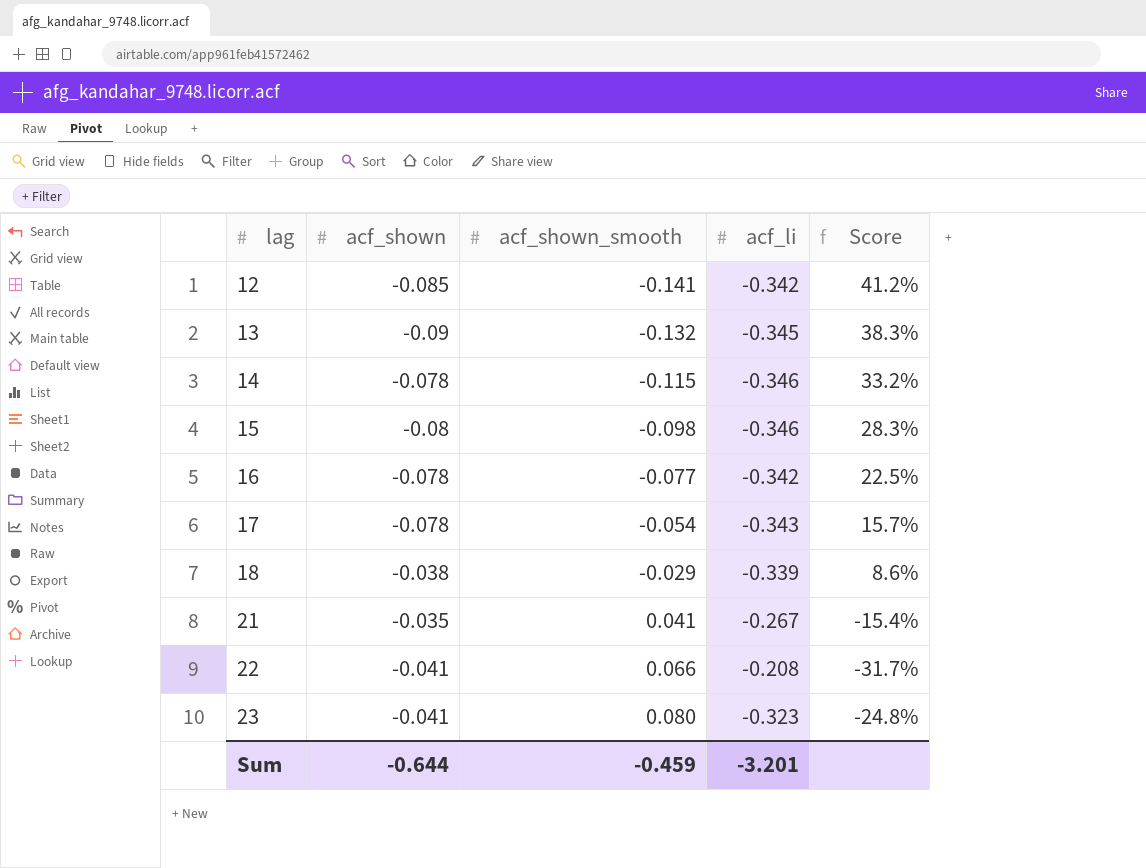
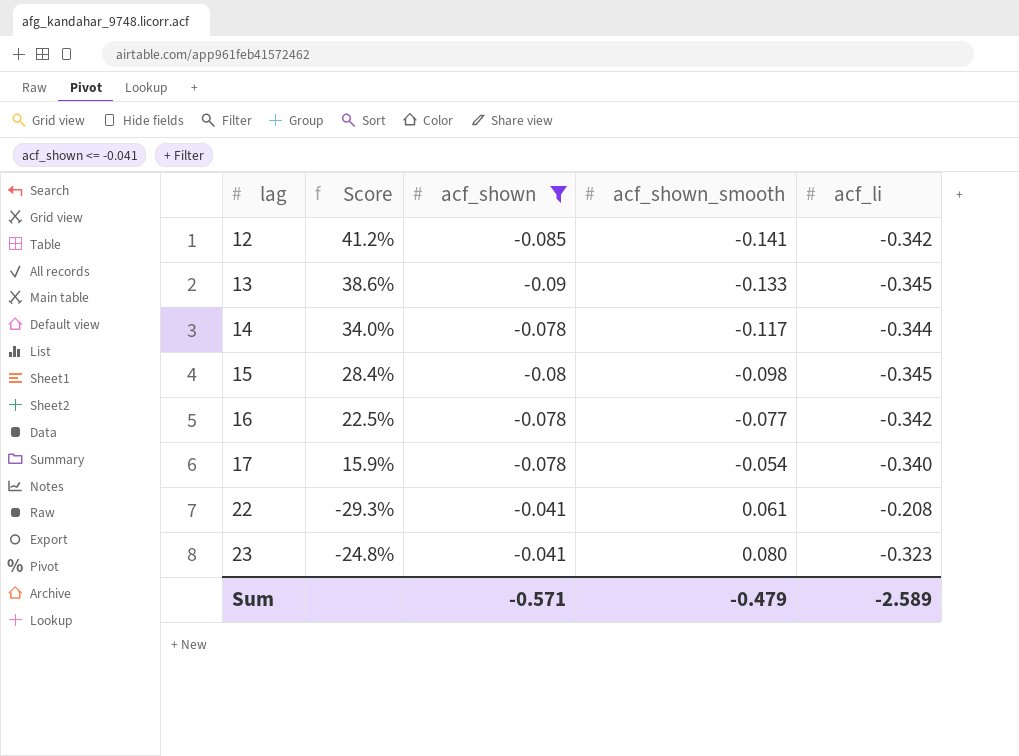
filter: none -> acf_shown <= -0.041
column Score | position: 5 -> 2
13 | Score: 38.3% -> 38.6%
13 | acf_shown_smooth: -0.132 -> -0.133
14 | Score: 33.2% -> 34.0%
14 | acf_shown_smooth: -0.115 -> -0.117
14 | acf_li: -0.346 -> -0.344
15 | Score: 28.3% -> 28.4%
15 | acf_li: -0.346 -> -0.345
17 | Score: 15.7% -> 15.9%
17 | acf_li: -0.343 -> -0.340
22 | Score: -31.7% -> -29.3%
22 | acf_shown_smooth: 0.066 -> 0.061
Sum | acf_shown: -0.644 -> -0.571
Sum | acf_shown_smooth: -0.459 -> -0.479
Sum | acf_li: -3.201 -> -2.589

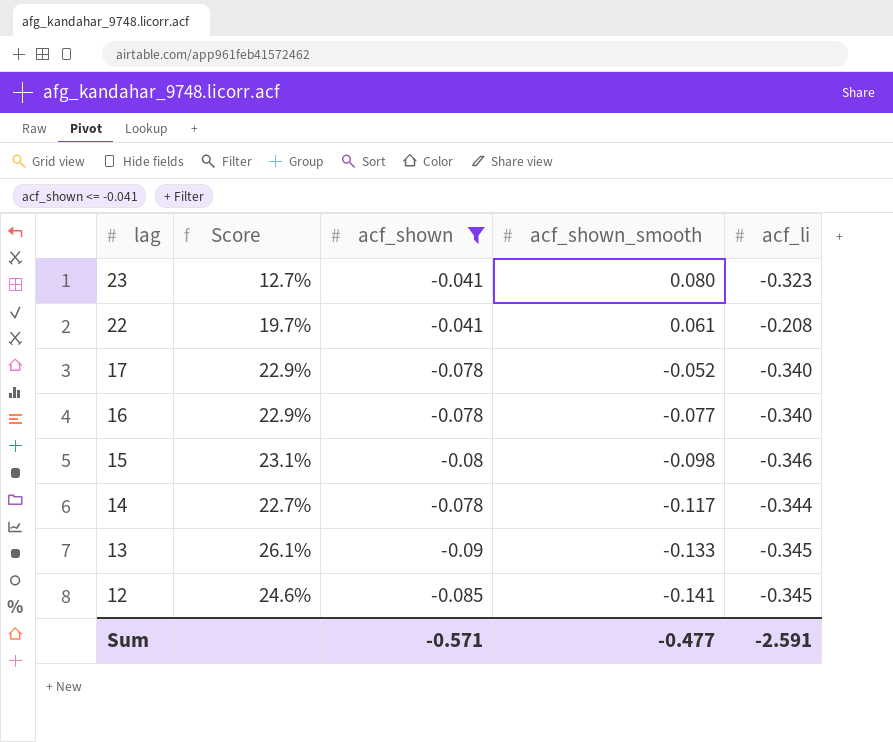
row order: lag ascending -> lag descending
column Score | formula: [acf_shown_smooth] / [acf_li] -> [acf_shown] / [acf_li]
17 | acf_shown_smooth: -0.054 -> -0.052
16 | acf_li: -0.342 -> -0.340
15 | acf_li: -0.345 -> -0.346
12 | acf_li: -0.342 -> -0.345
Sum | acf_shown_smooth: -0.479 -> -0.477
Sum | acf_li: -2.589 -> -2.591

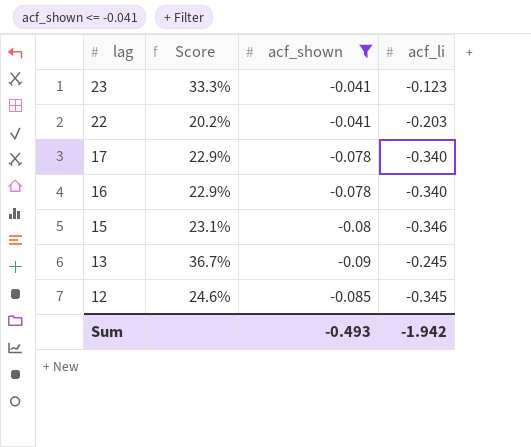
column acf_shown_smooth | position: 4 -> none
row 14: 22.7% | -0.078 | -0.117 | -0.344 -> none
23 | Score: 12.7% -> 33.3%
23 | acf_li: -0.323 -> -0.123
22 | Score: 19.7% -> 20.2%
22 | acf_li: -0.208 -> -0.203
13 | Score: 26.1% -> 36.7%
13 | acf_li: -0.345 -> -0.245
Sum | acf_shown: -0.571 -> -0.493
Sum | acf_li: -2.591 -> -1.942

